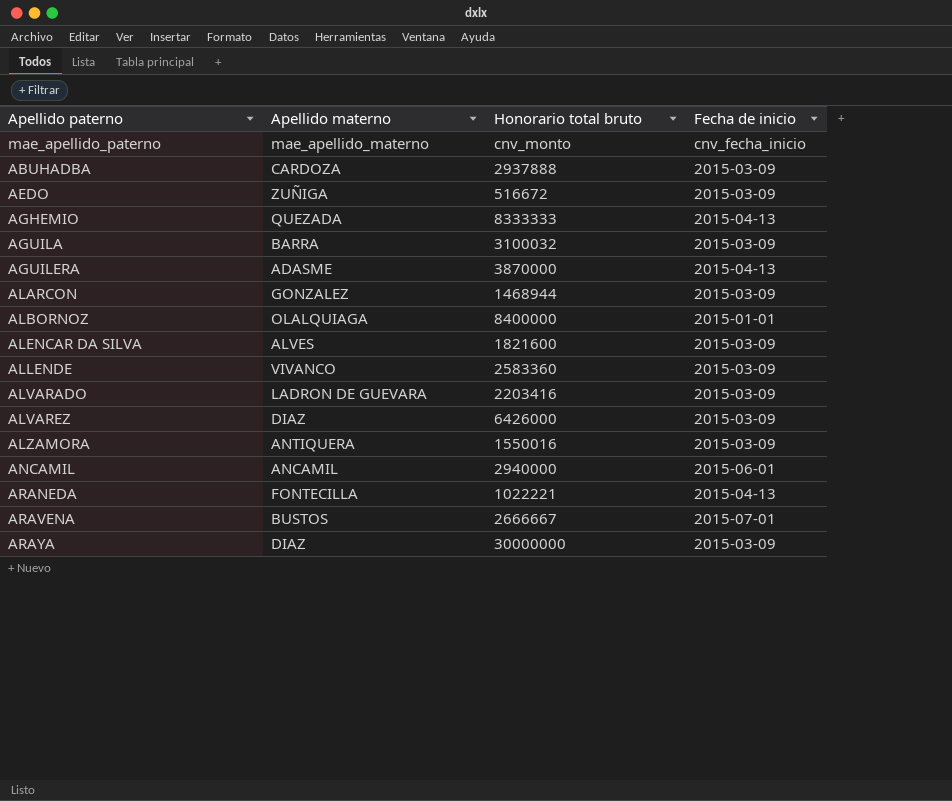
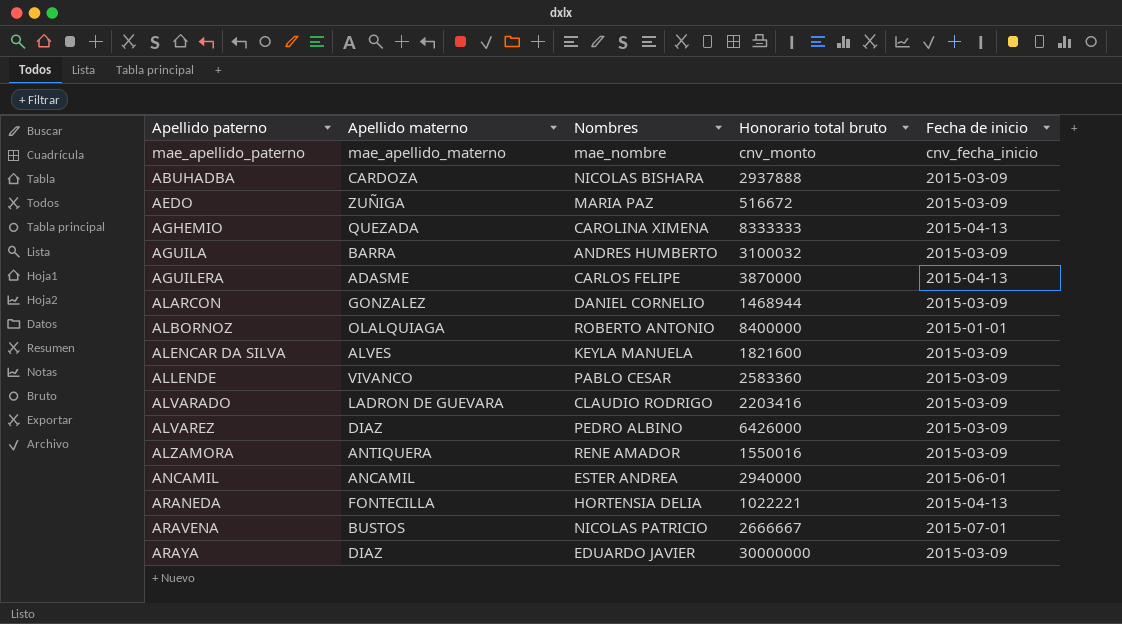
column Nombres | position: none -> 3

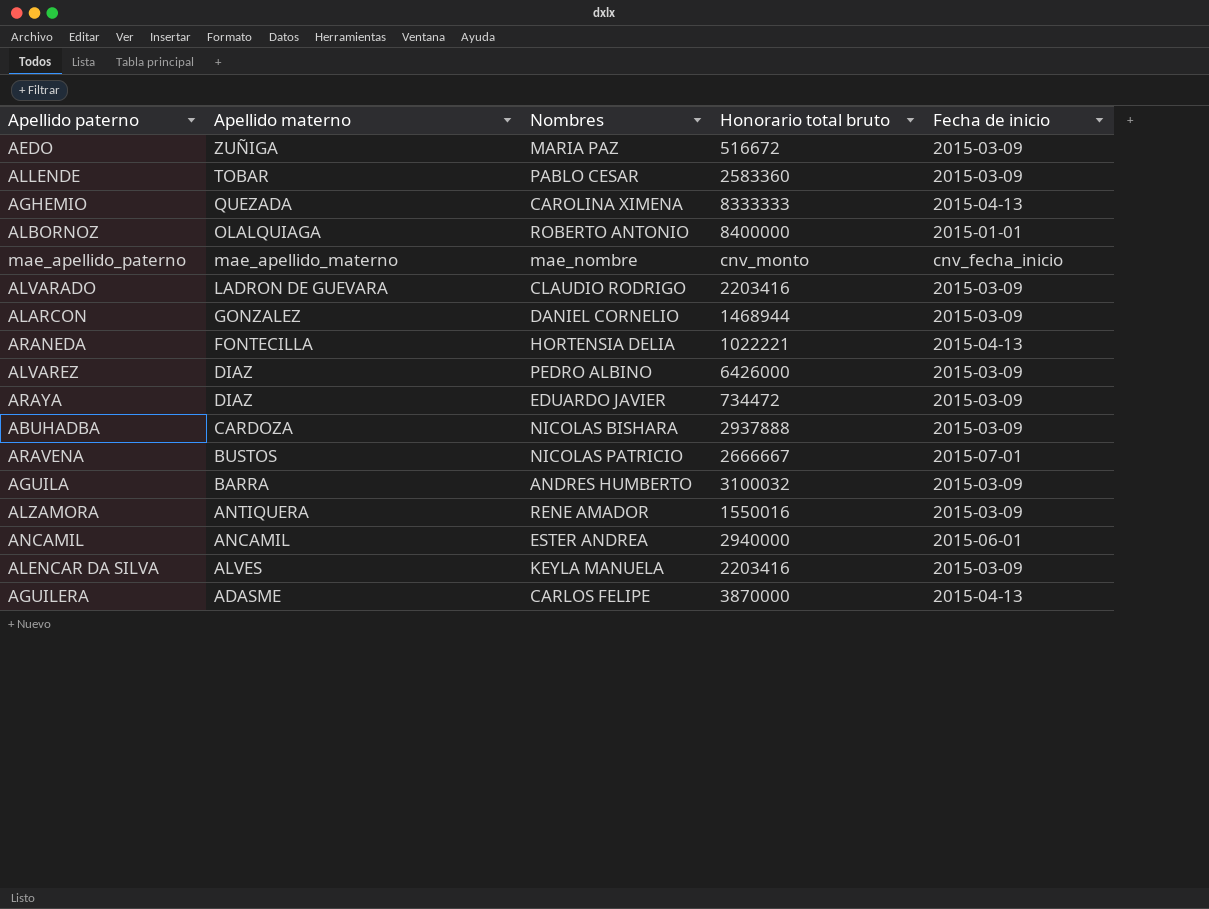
row order: none -> Apellido materno descending
ALLENDE | Apellido materno: VIVANCO -> TOBAR
ARAYA | Honorario total bruto: 30000000 -> 734472
ALENCAR DA SILVA | Honorario total bruto: 1821600 -> 2203416

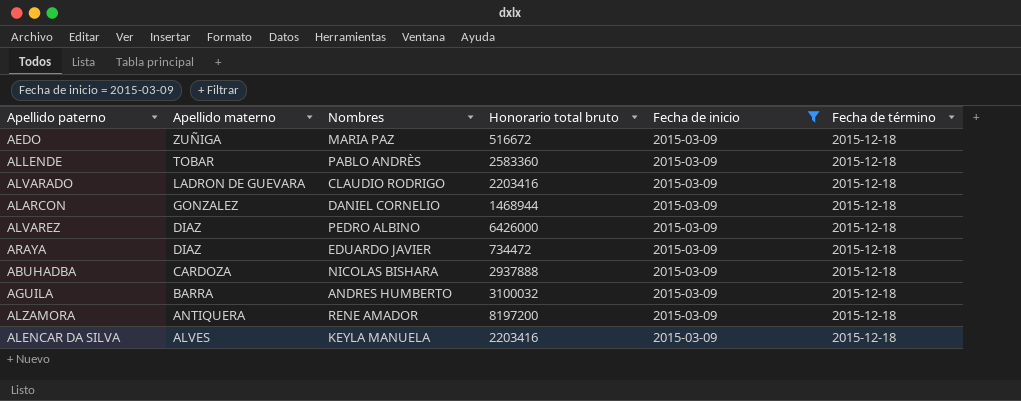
filter: none -> Fecha de inicio = 2015-03-09
column Fecha de término | position: none -> 6
ALLENDE | Nombres: PABLO CESAR -> PABLO ANDRÈS
ALZAMORA | Honorario total bruto: 1550016 -> 8197200

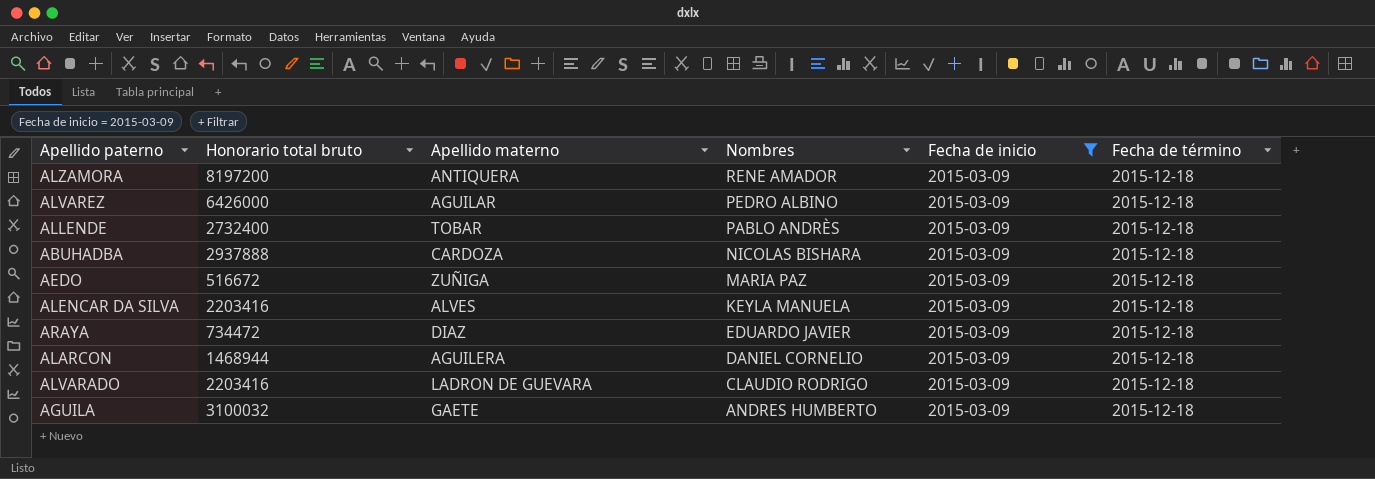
row order: Apellido materno descending -> Nombres descending
column Honorario total bruto | position: 4 -> 2
ALVAREZ | Apellido materno: DIAZ -> AGUILAR
ALLENDE | Honorario total bruto: 2583360 -> 2732400
ALARCON | Apellido materno: GONZALEZ -> AGUILERA
AGUILA | Apellido materno: BARRA -> GAETE

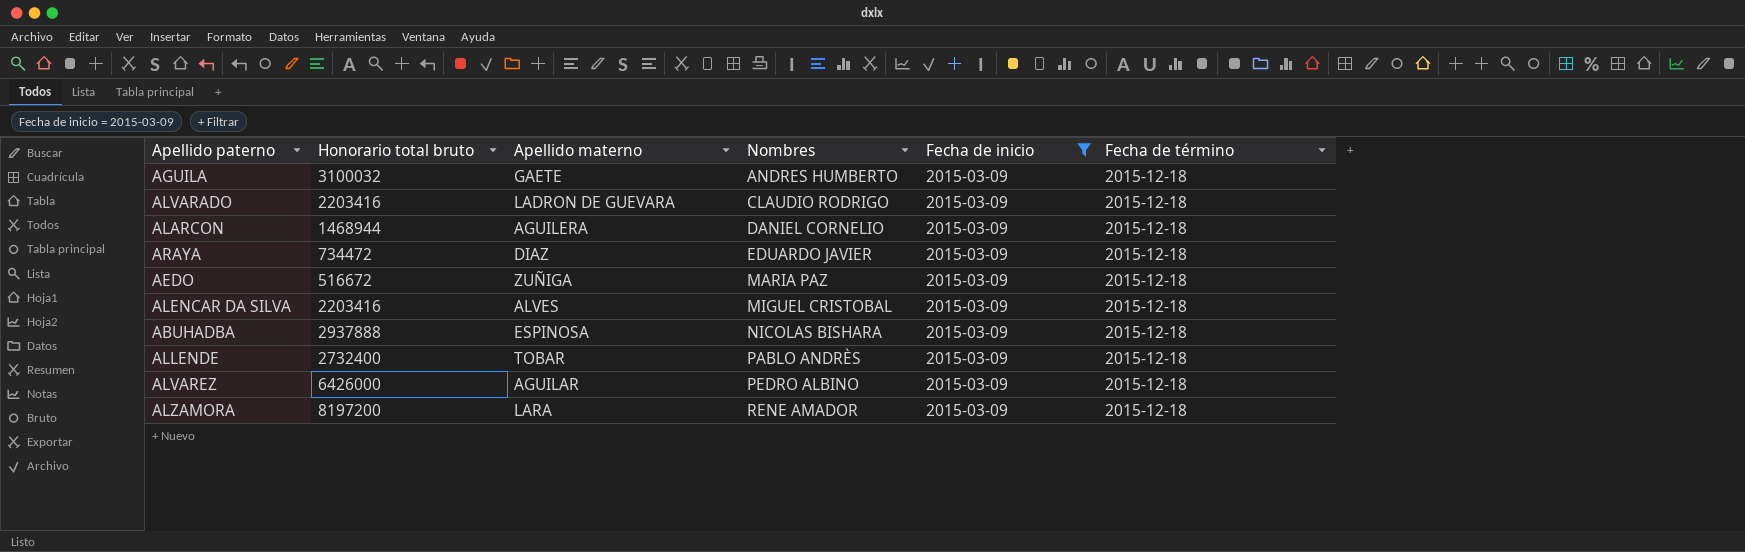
row order: Nombres descending -> Nombres ascending
ALENCAR DA SILVA | Nombres: KEYLA MANUELA -> MIGUEL CRISTOBAL
ABUHADBA | Apellido materno: CARDOZA -> ESPINOSA
ALZAMORA | Apellido materno: ANTIQUERA -> LARA

